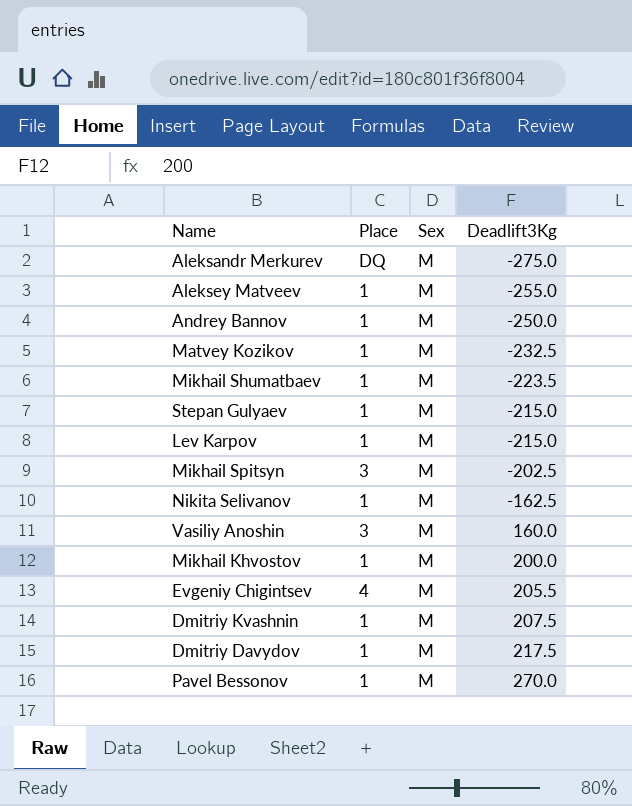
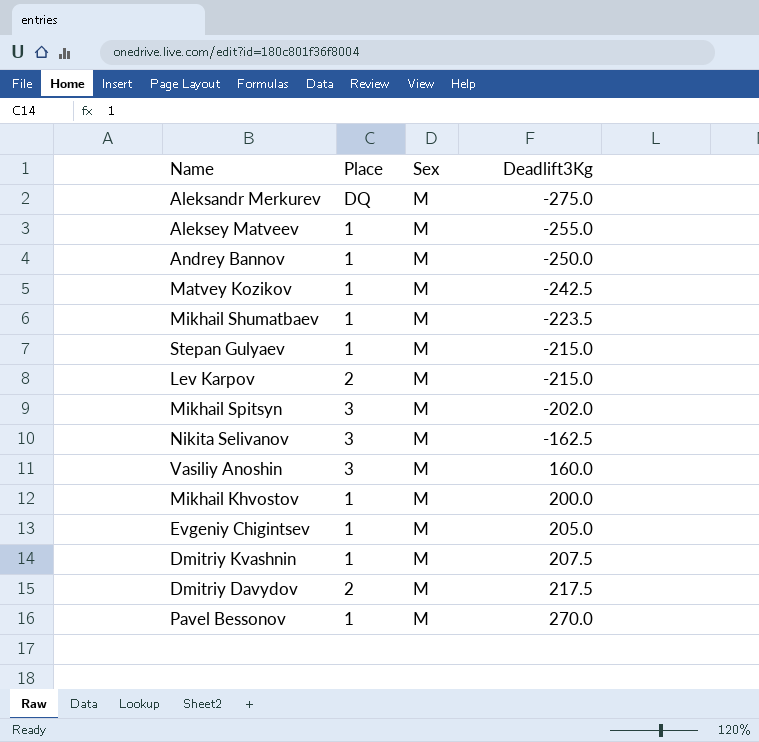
Matvey Kozikov | Deadlift3Kg: -232.5 -> -242.5
Lev Karpov | Place: 1 -> 2
Mikhail Spitsyn | Deadlift3Kg: -202.5 -> -202.0
Nikita Selivanov | Place: 1 -> 3
Evgeniy Chigintsev | Place: 4 -> 1
Evgeniy Chigintsev | Deadlift3Kg: 205.5 -> 205.0
Dmitriy Davydov | Place: 1 -> 2

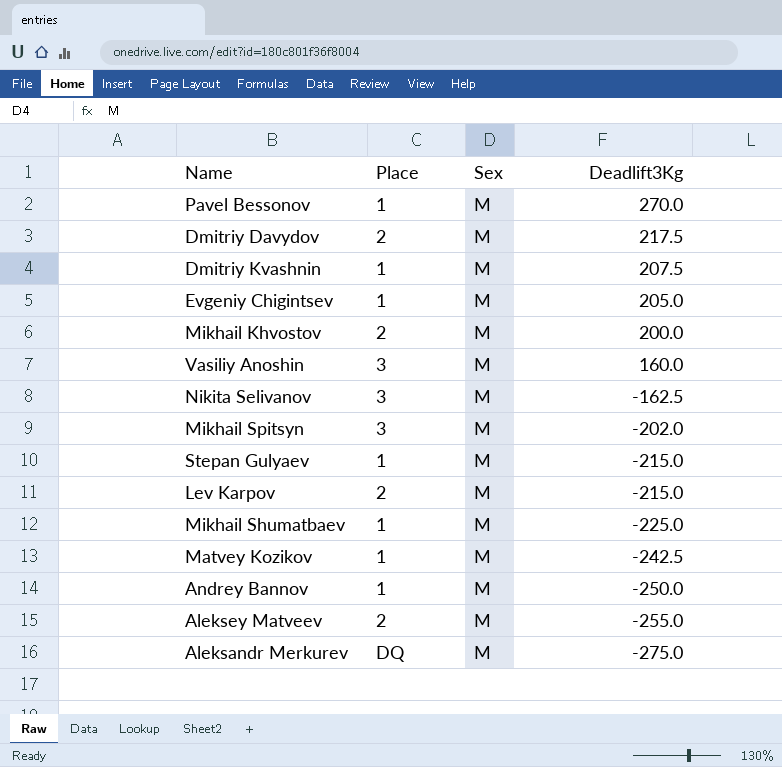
row order: Deadlift3Kg ascending -> Deadlift3Kg descending
Mikhail Khvostov | Place: 1 -> 2
Mikhail Shumatbaev | Deadlift3Kg: -223.5 -> -225.0
Aleksey Matveev | Place: 1 -> 2

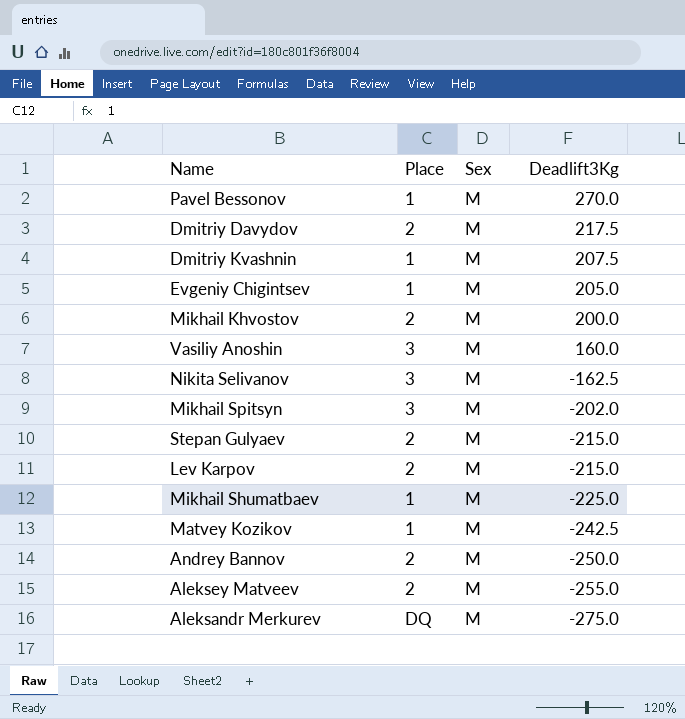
Stepan Gulyaev | Place: 1 -> 2
Andrey Bannov | Place: 1 -> 2

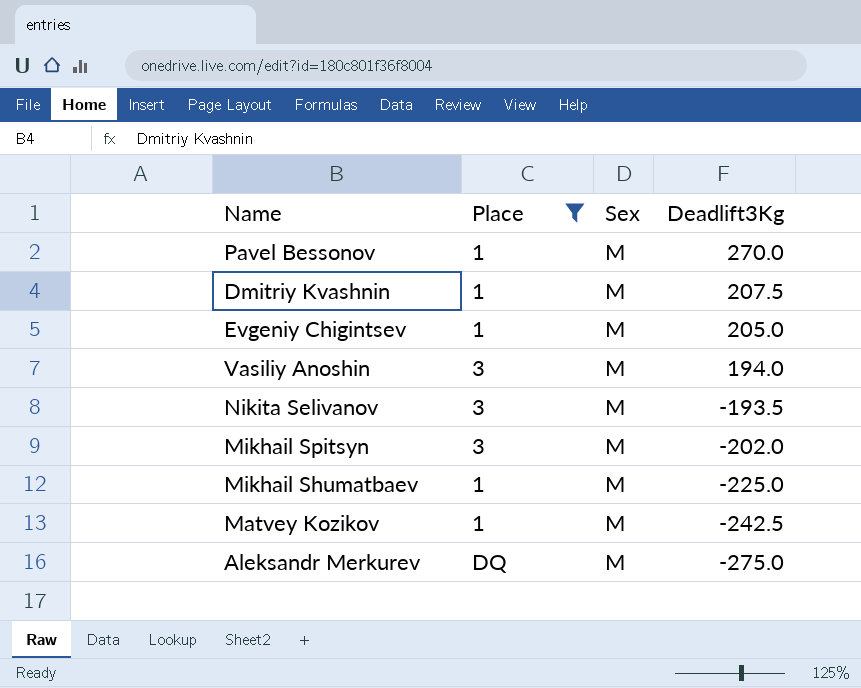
filter: none -> Place != 2
Vasiliy Anoshin | Deadlift3Kg: 160.0 -> 194.0
Nikita Selivanov | Deadlift3Kg: -162.5 -> -193.5

